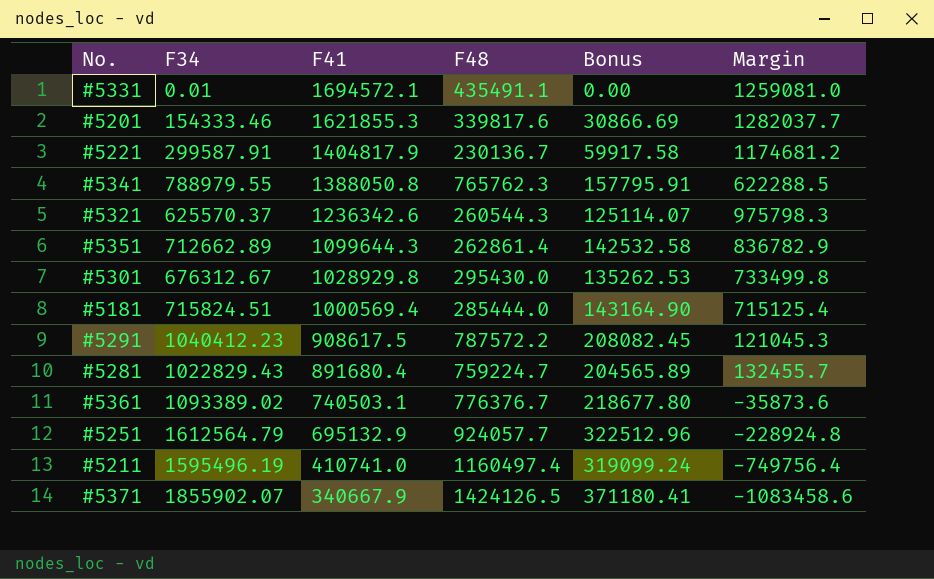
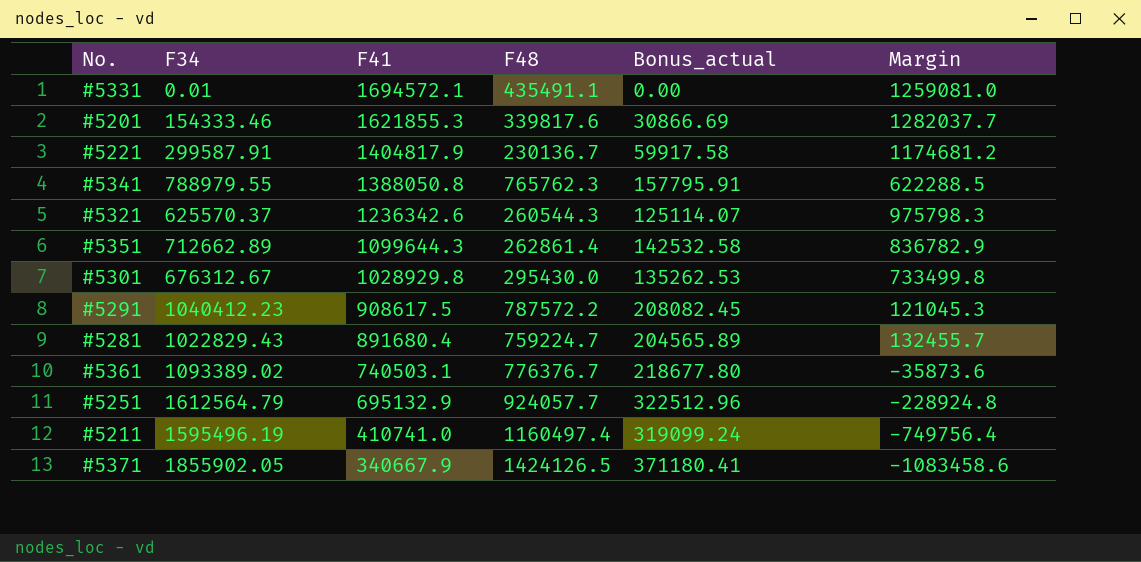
column name: Bonus -> Bonus_actual
row #5181: 715824.51 | 1000569.4 | 285444.0 | 143164.90 | 715125.4 -> none
#5371 | F34: 1855902.07 -> 1855902.05

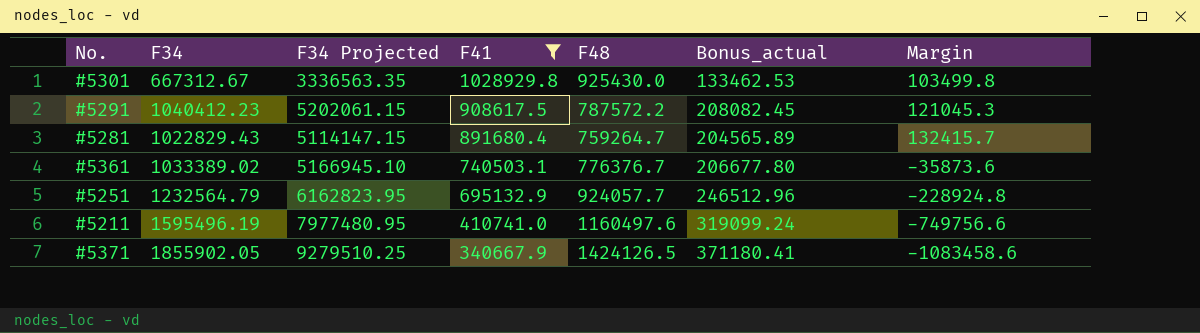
filter: none -> F41 <= 1028929.8
column F34 Projected | formula: none -> [F34] * 5
#5301 | F34: 676312.67 -> 667312.67
#5301 | F48: 295430.0 -> 925430.0
#5301 | Bonus_actual: 135262.53 -> 133462.53
#5301 | Margin: 733499.8 -> 103499.8
#5281 | F48: 759224.7 -> 759264.7
#5281 | Margin: 132455.7 -> 132415.7
#5361 | F34: 1093389.02 -> 1033389.02
#5361 | Bonus_actual: 218677.80 -> 206677.80
#5251 | F34: 1612564.79 -> 1232564.79
#5251 | Bonus_actual: 322512.96 -> 246512.96
#5211 | F48: 1160497.4 -> 1160497.6
#5211 | Margin: -749756.4 -> -749756.6

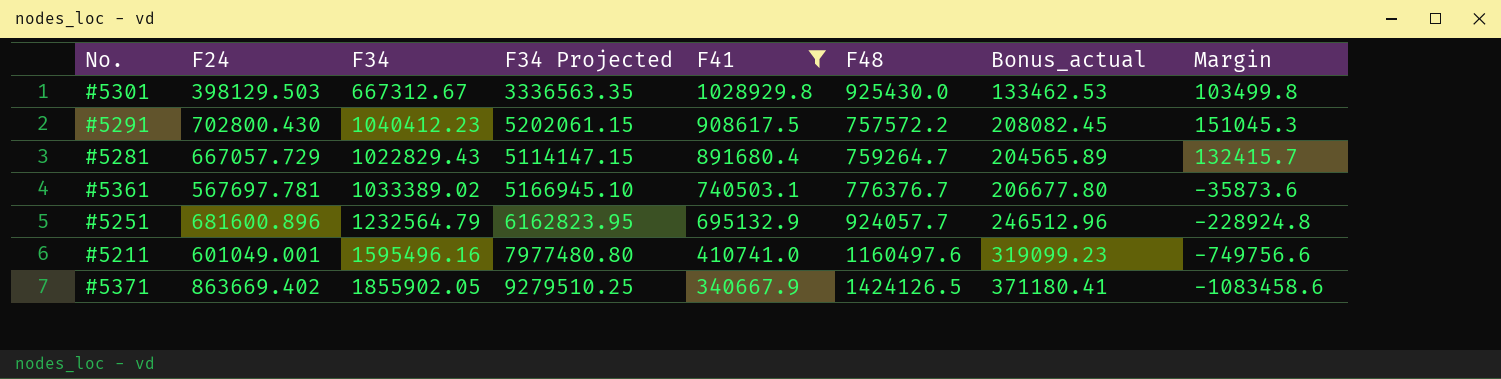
column F24 | position: none -> 2
#5291 | F48: 787572.2 -> 757572.2
#5291 | Margin: 121045.3 -> 151045.3
#5211 | F34: 1595496.19 -> 1595496.16
#5211 | F34 Projected: 7977480.95 -> 7977480.80
#5211 | Bonus_actual: 319099.24 -> 319099.23

